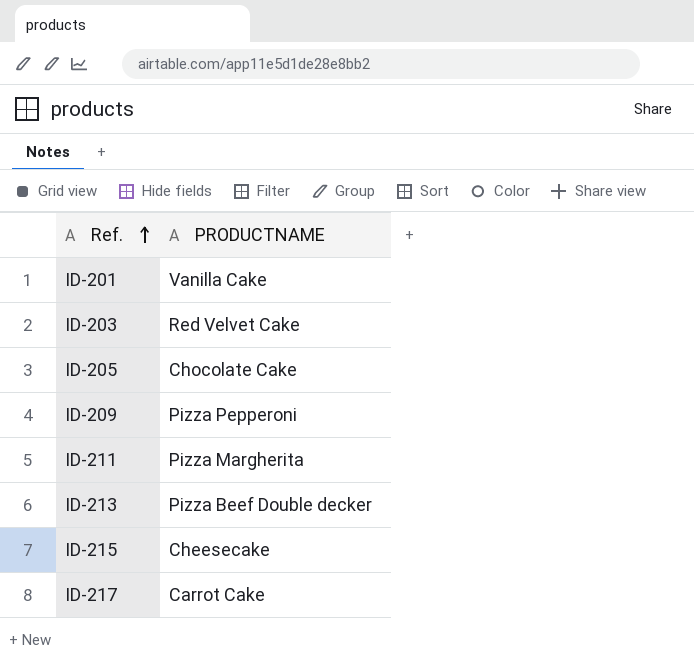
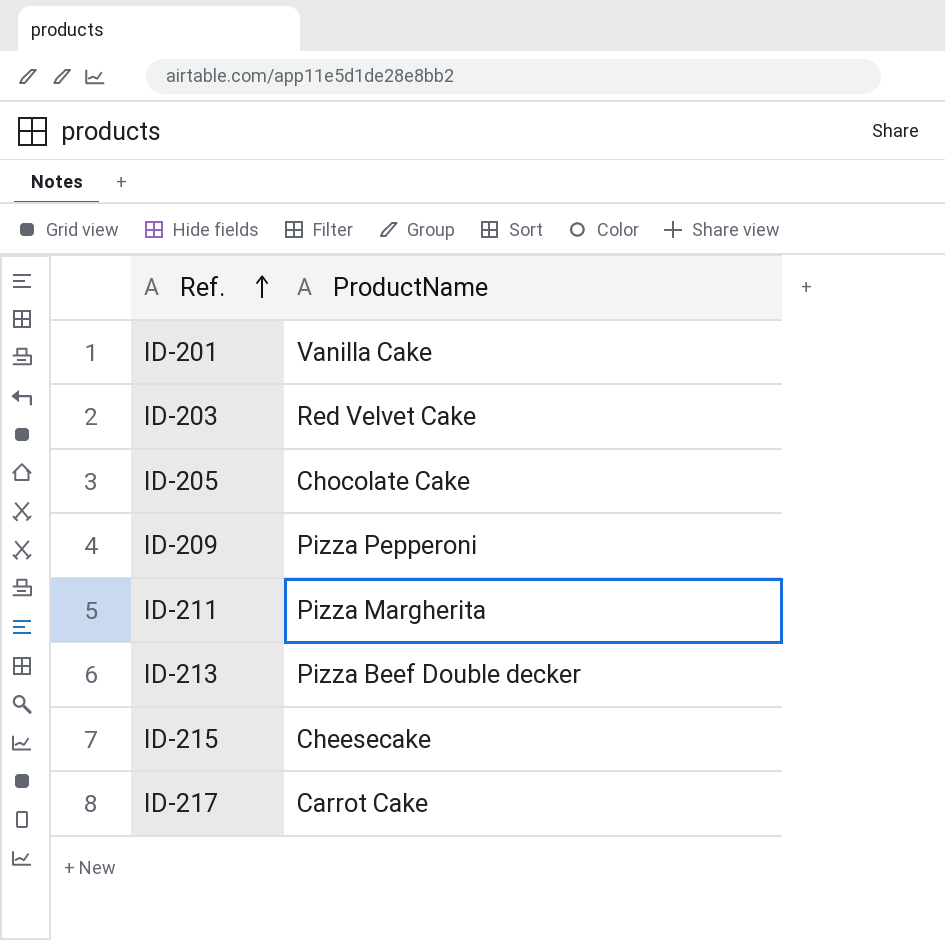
column name: PRODUCTNAME -> ProductName

